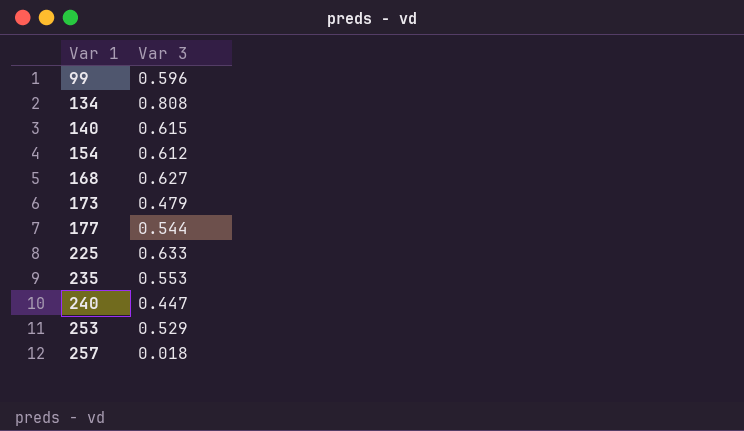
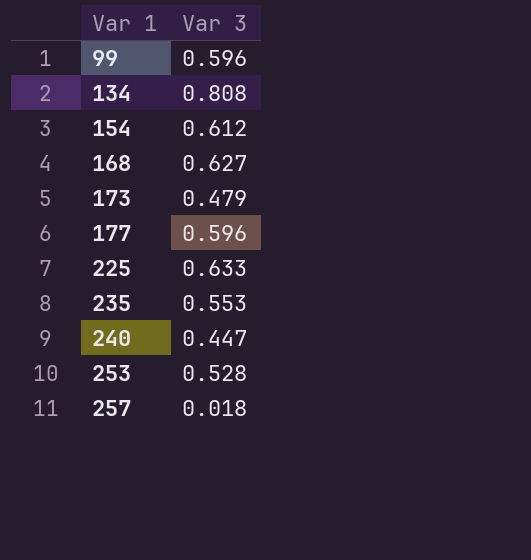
row 140: 0.615 -> none
177 | Var 3: 0.544 -> 0.596
253 | Var 3: 0.529 -> 0.528

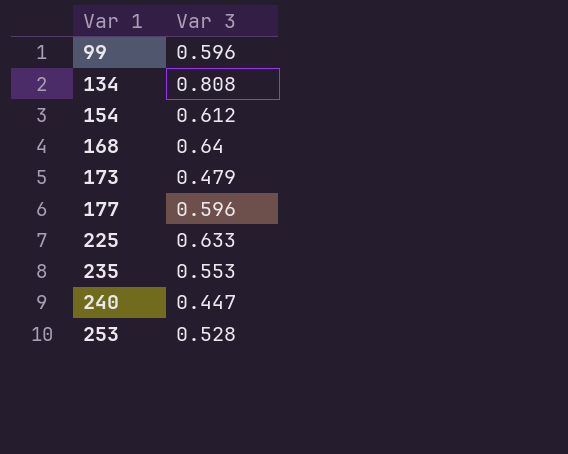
row 257: 0.018 -> none
168 | Var 3: 0.627 -> 0.64

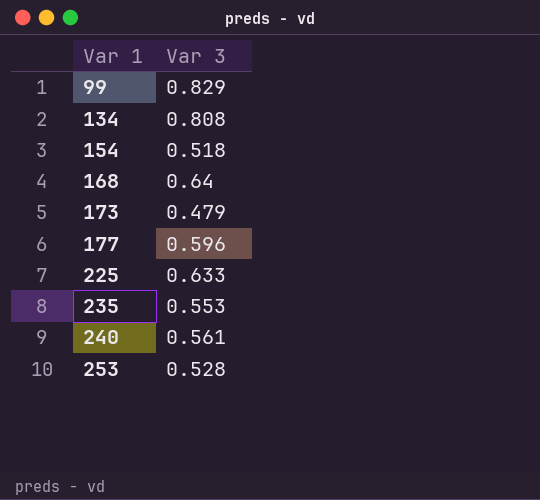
99 | Var 3: 0.596 -> 0.829
154 | Var 3: 0.612 -> 0.518
240 | Var 3: 0.447 -> 0.561

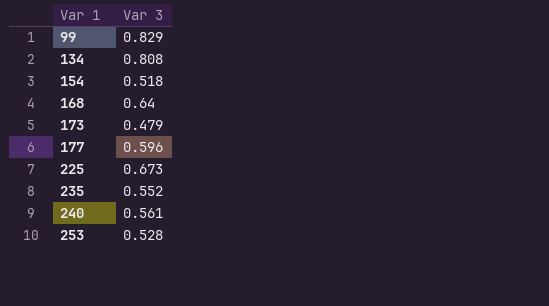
225 | Var 3: 0.633 -> 0.673
235 | Var 3: 0.553 -> 0.552

